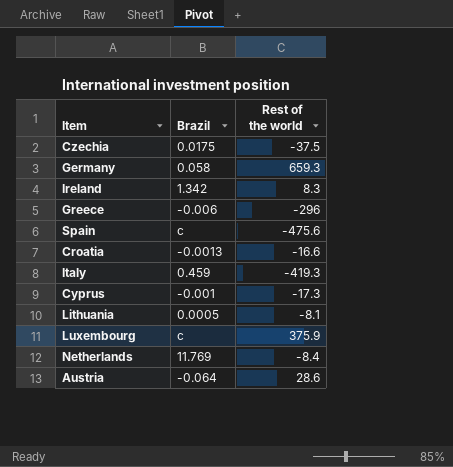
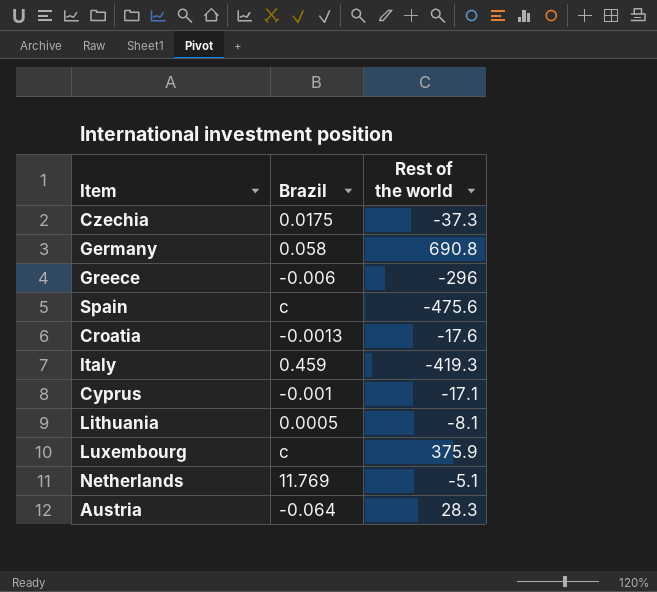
row Ireland: 1.342 | 8.3 -> none
Czechia | Rest of the world: -37.5 -> -37.3
Germany | Rest of the world: 659.3 -> 690.8
Croatia | Rest of the world: -16.6 -> -17.6
Cyprus | Rest of the world: -17.3 -> -17.1
Netherlands | Rest of the world: -8.4 -> -5.1
Austria | Rest of the world: 28.6 -> 28.3

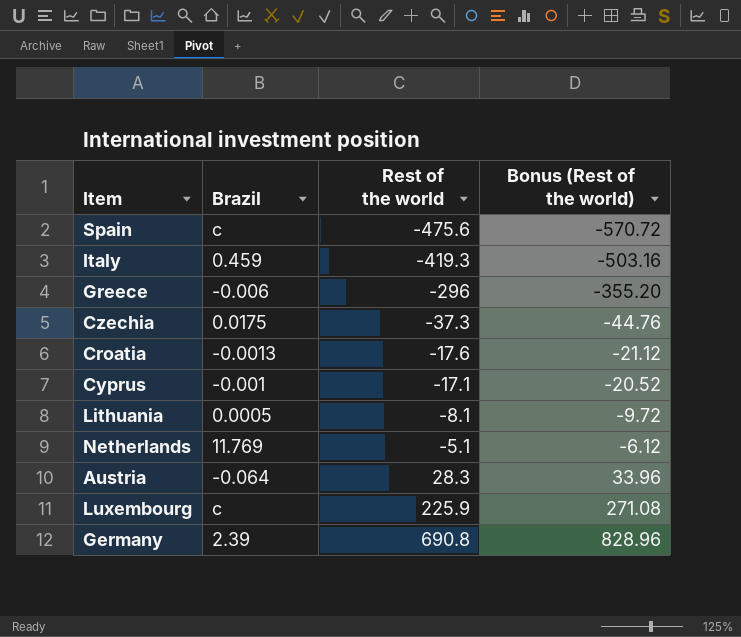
row order: none -> Rest of the world ascending
column Bonus (Rest of the world) | formula: none -> [Rest of the world] * 1.2
Luxembourg | Rest of the world: 375.9 -> 225.9
Germany | Brazil: 0.058 -> 2.39

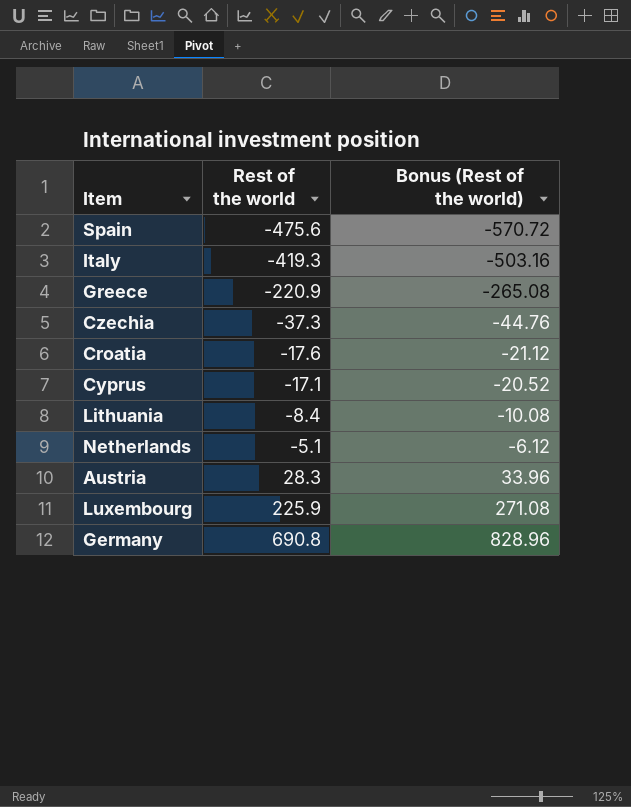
column Brazil | position: 2 -> none
Greece | Rest of the world: -296 -> -220.9
Greece | Bonus (Rest of the world): -355.20 -> -265.08
Lithuania | Rest of the world: -8.1 -> -8.4
Lithuania | Bonus (Rest of the world): -9.72 -> -10.08

